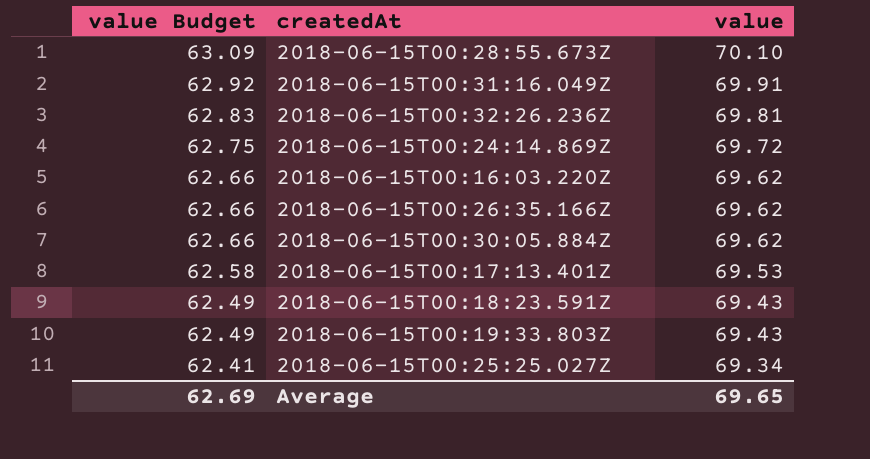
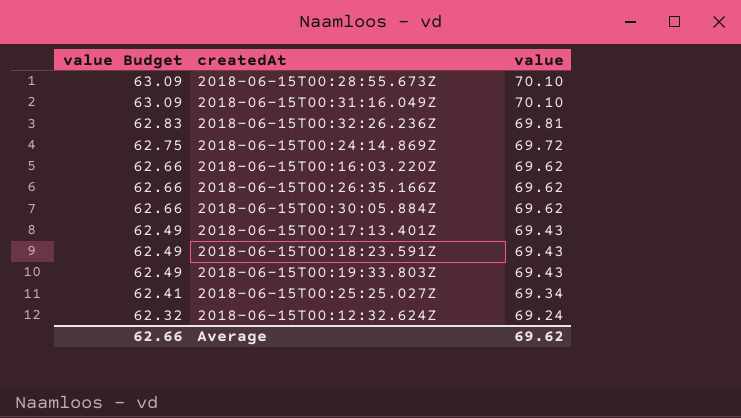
2018-06-15T00:31:16.049Z | value Budget: 62.92 -> 63.09
2018-06-15T00:31:16.049Z | value: 69.91 -> 70.10
2018-06-15T00:17:13.401Z | value Budget: 62.58 -> 62.49
2018-06-15T00:17:13.401Z | value: 69.53 -> 69.43
row 2018-06-15T00:12:32.624Z: none -> 62.32 | 69.24
Average | value Budget: 62.69 -> 62.66
Average | value: 69.65 -> 69.62

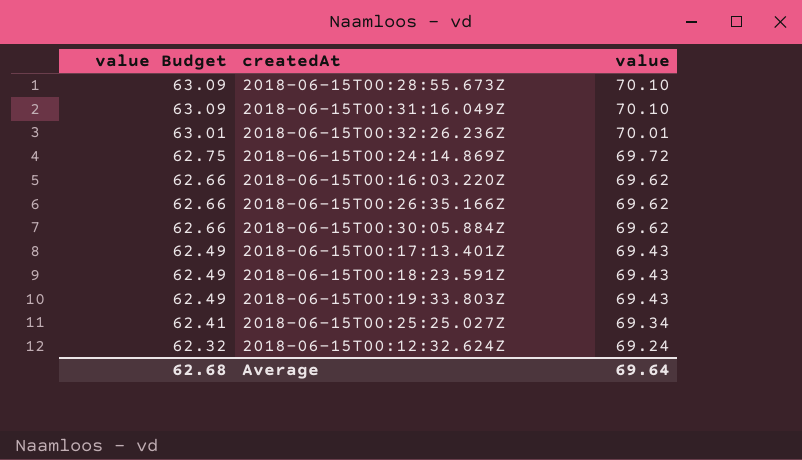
2018-06-15T00:32:26.236Z | value Budget: 62.83 -> 63.01
2018-06-15T00:32:26.236Z | value: 69.81 -> 70.01
Average | value Budget: 62.66 -> 62.68
Average | value: 69.62 -> 69.64

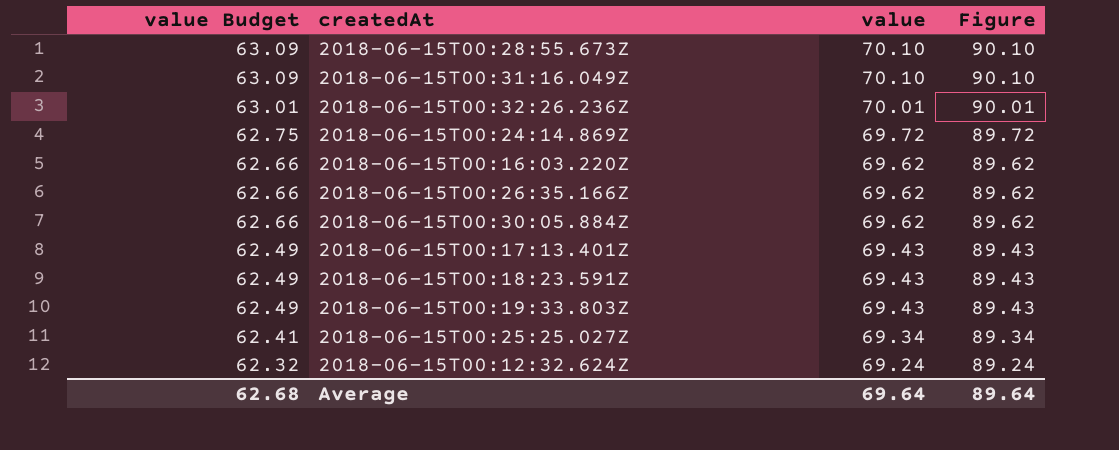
column Figure | formula: none -> [value] + 20

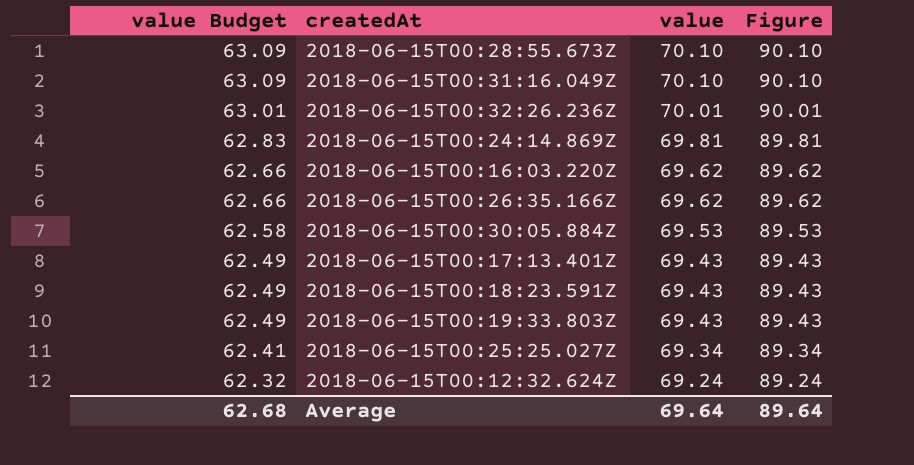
2018-06-15T00:24:14.869Z | value Budget: 62.75 -> 62.83
2018-06-15T00:24:14.869Z | value: 69.72 -> 69.81
2018-06-15T00:24:14.869Z | Figure: 89.72 -> 89.81
2018-06-15T00:30:05.884Z | value Budget: 62.66 -> 62.58
2018-06-15T00:30:05.884Z | value: 69.62 -> 69.53
2018-06-15T00:30:05.884Z | Figure: 89.62 -> 89.53

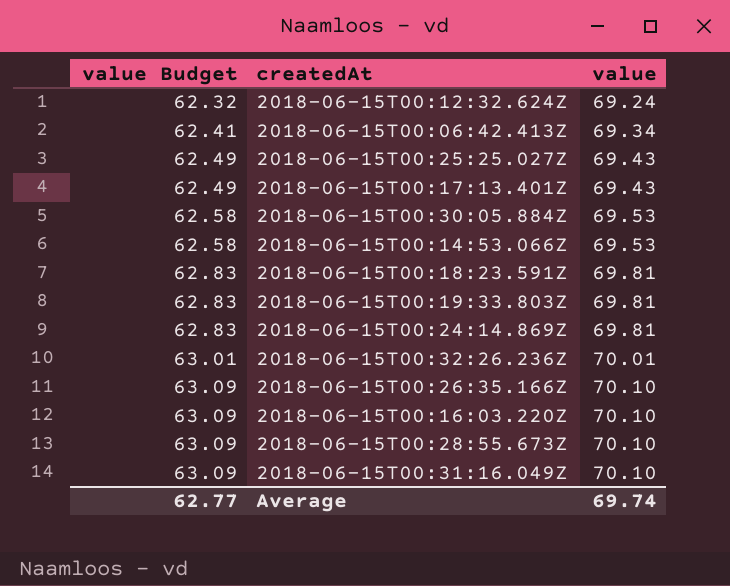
row order: value Budget descending -> value Budget ascending
column Figure | formula: [value] + 20 -> none
row 2018-06-15T00:06:42.413Z: none -> 62.41 | 69.34
2018-06-15T00:25:25.027Z | value Budget: 62.41 -> 62.49
2018-06-15T00:25:25.027Z | value: 69.34 -> 69.43
row 2018-06-15T00:14:53.066Z: none -> 62.58 | 69.53
2018-06-15T00:18:23.591Z | value Budget: 62.49 -> 62.83
2018-06-15T00:18:23.591Z | value: 69.43 -> 69.81
2018-06-15T00:19:33.803Z | value Budget: 62.49 -> 62.83
2018-06-15T00:19:33.803Z | value: 69.43 -> 69.81
2018-06-15T00:26:35.166Z | value Budget: 62.66 -> 63.09
2018-06-15T00:26:35.166Z | value: 69.62 -> 70.10
2018-06-15T00:16:03.220Z | value Budget: 62.66 -> 63.09
2018-06-15T00:16:03.220Z | value: 69.62 -> 70.10
Average | value Budget: 62.68 -> 62.77
Average | value: 69.64 -> 69.74

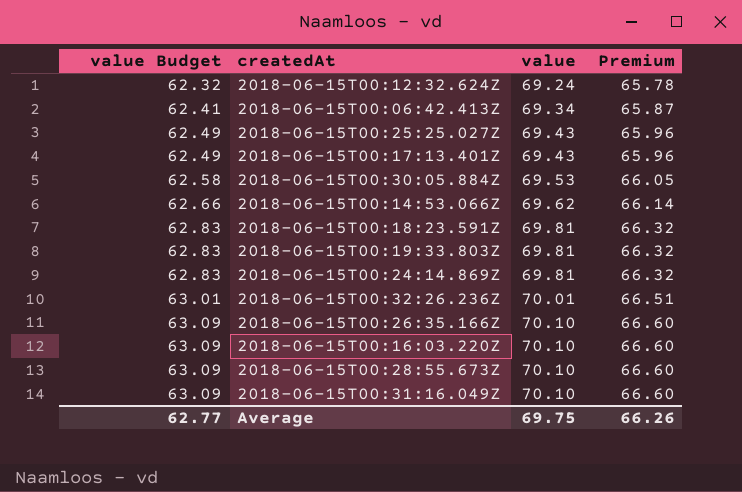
column Premium | formula: none -> [value] * 0.95
2018-06-15T00:14:53.066Z | value Budget: 62.58 -> 62.66
2018-06-15T00:14:53.066Z | value: 69.53 -> 69.62
Average | value: 69.74 -> 69.75

